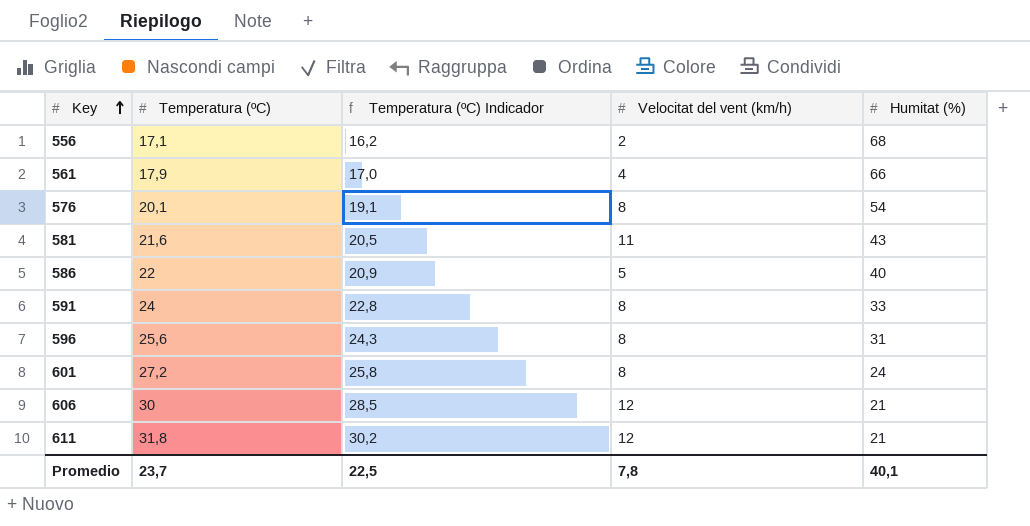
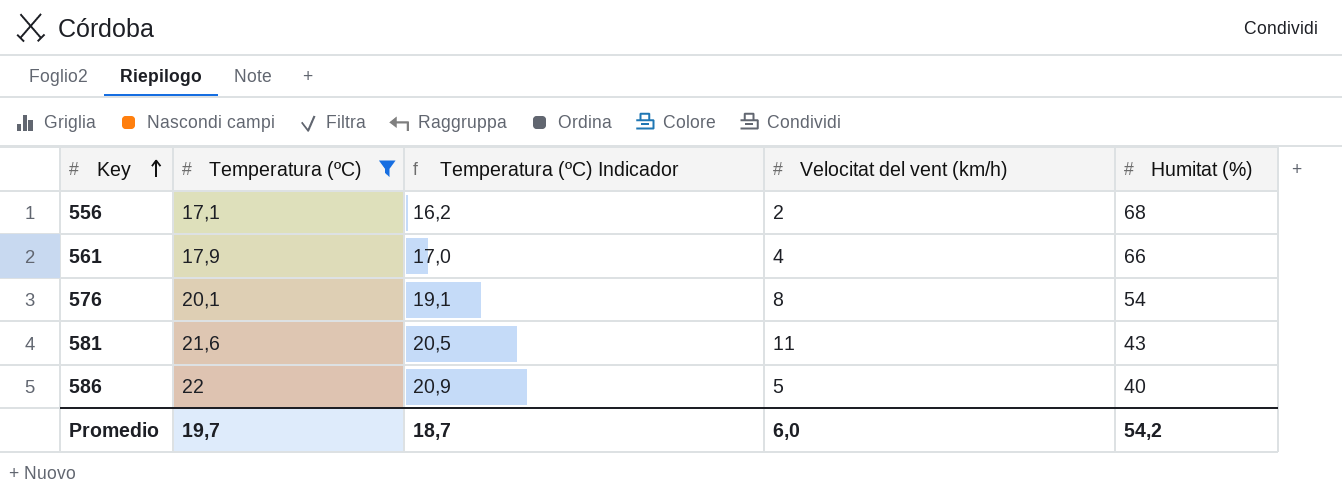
filter: none -> Temperatura (ºC) <= 22
Promedio | Temperatura (ºC): 23,7 -> 19,7
Promedio | Temperatura (ºC) Indicador: 22,5 -> 18,7
Promedio | Velocitat del vent (km/h): 7,8 -> 6,0
Promedio | Humitat (%): 40,1 -> 54,2

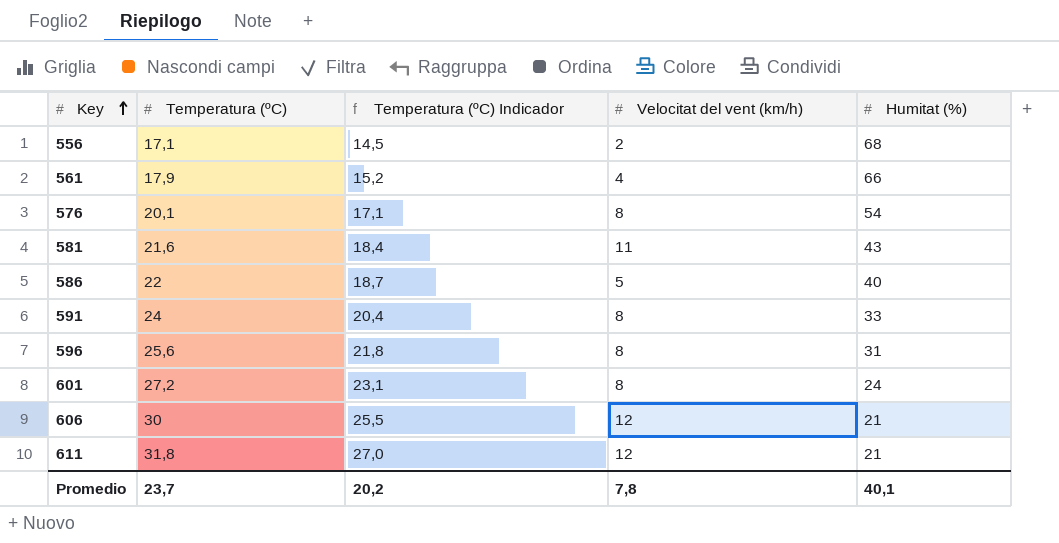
filter: Temperatura (ºC) <= 22 -> none
column Temperatura (ºC) Indicador | formula: [Temperatura (ºC)] * 0,95 -> [Temperatura (ºC)] * 0,85
Promedio | Temperatura (ºC): 19,7 -> 23,7
Promedio | Temperatura (ºC) Indicador: 18,7 -> 20,2
Promedio | Velocitat del vent (km/h): 6,0 -> 7,8
Promedio | Humitat (%): 54,2 -> 40,1

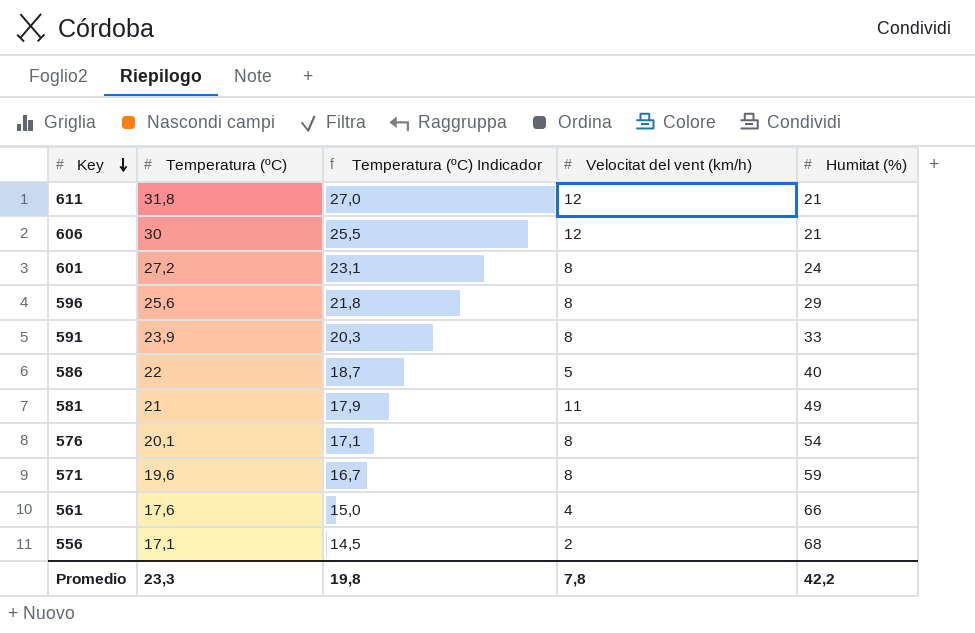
row order: Key ascending -> Key descending
596 | Humitat (%): 31 -> 29
591 | Temperatura (ºC): 24 -> 23,9
591 | Temperatura (ºC) Indicador: 20,4 -> 20,3
581 | Temperatura (ºC): 21,6 -> 21
581 | Temperatura (ºC) Indicador: 18,4 -> 17,9
581 | Humitat (%): 43 -> 49
row 571: none -> 19,6 | 16,7 | 8 | 59
561 | Temperatura (ºC): 17,9 -> 17,6
561 | Temperatura (ºC) Indicador: 15,2 -> 15,0
Promedio | Temperatura (ºC): 23,7 -> 23,3
Promedio | Temperatura (ºC) Indicador: 20,2 -> 19,8
Promedio | Humitat (%): 40,1 -> 42,2

